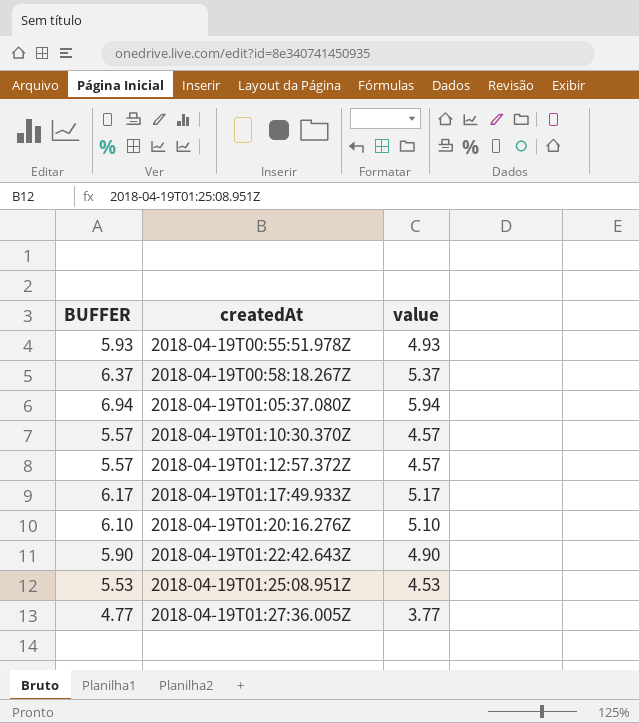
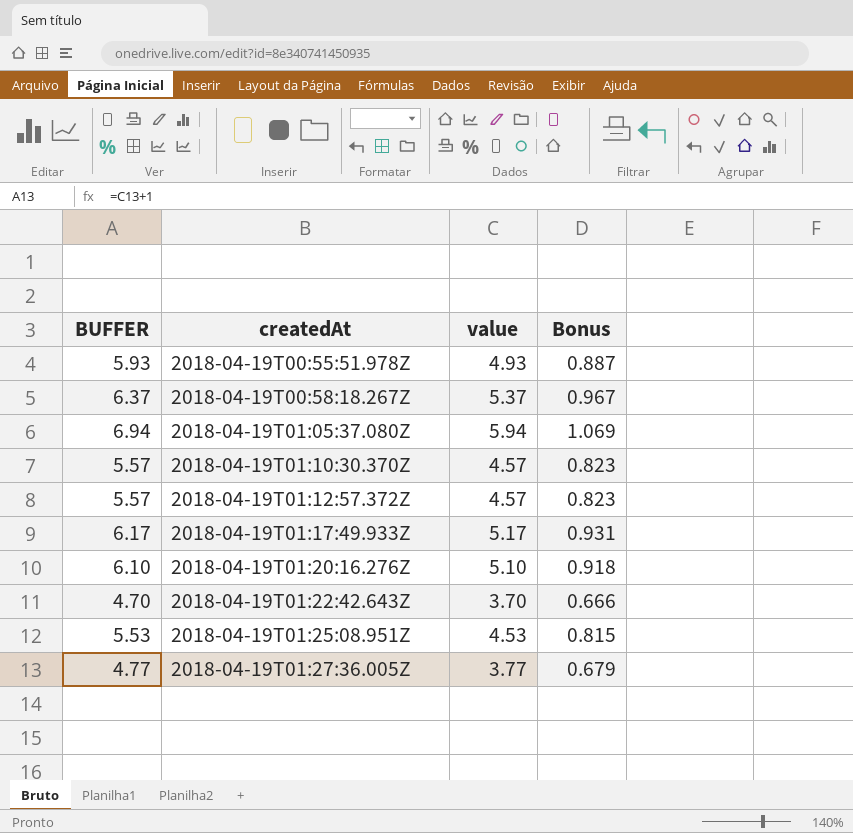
column Bonus | formula: none -> [value] * 0.18
2018-04-19T01:22:42.643Z | BUFFER: 5.90 -> 4.70
2018-04-19T01:22:42.643Z | value: 4.90 -> 3.70

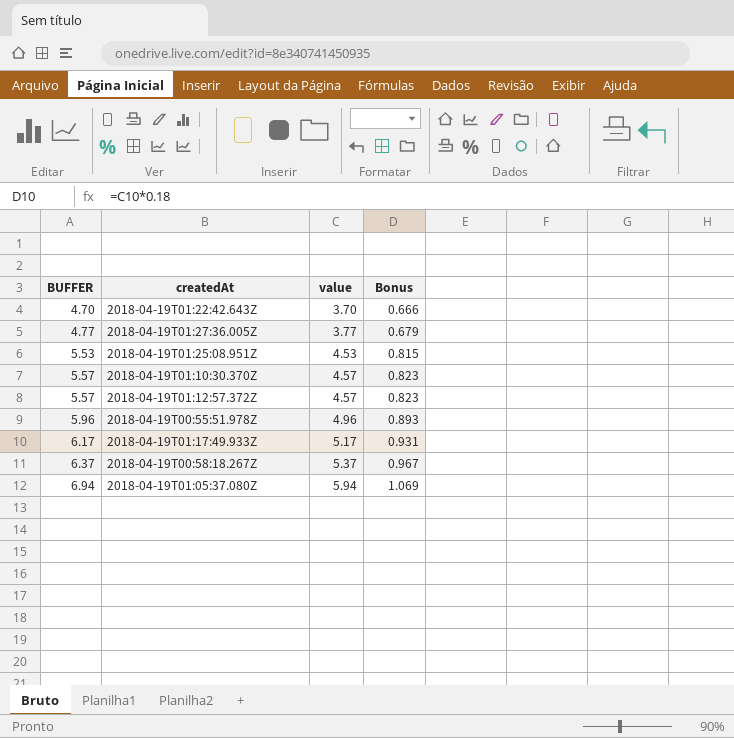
row order: createdAt ascending -> BUFFER ascending
row 2018-04-19T01:20:16.276Z: 6.10 | 5.10 | 0.918 -> none
2018-04-19T00:55:51.978Z | BUFFER: 5.93 -> 5.96
2018-04-19T00:55:51.978Z | value: 4.93 -> 4.96
2018-04-19T00:55:51.978Z | Bonus: 0.887 -> 0.893

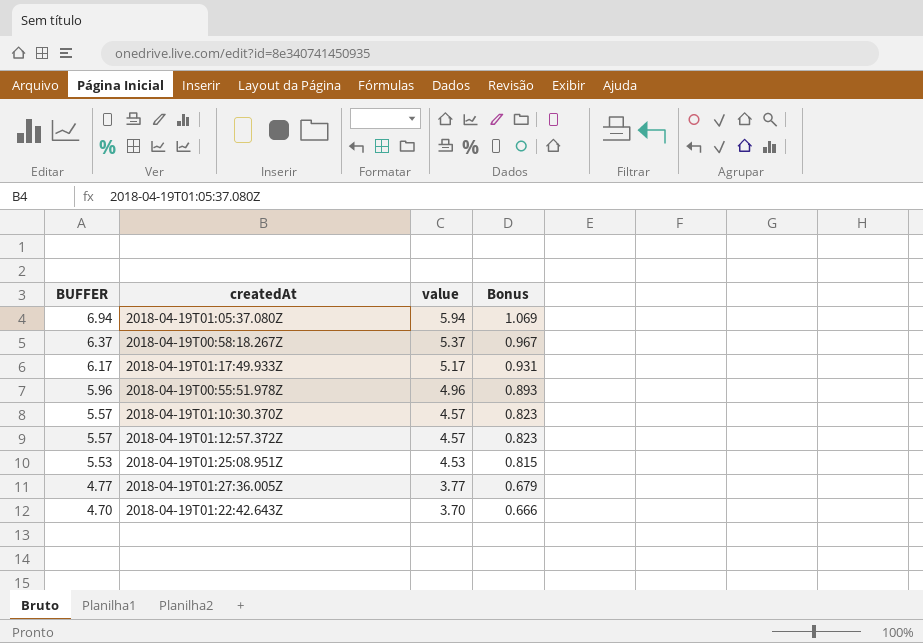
row order: BUFFER ascending -> BUFFER descending

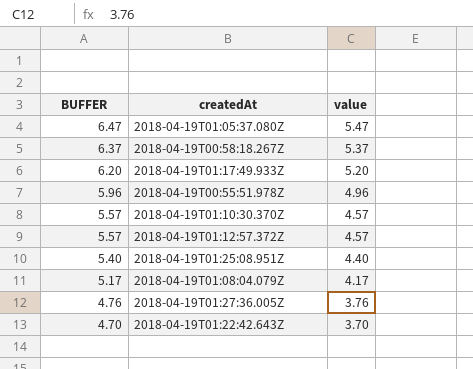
column Bonus | formula: [value] * 0.18 -> none
2018-04-19T01:05:37.080Z | BUFFER: 6.94 -> 6.47
2018-04-19T01:05:37.080Z | value: 5.94 -> 5.47
2018-04-19T01:17:49.933Z | BUFFER: 6.17 -> 6.20
2018-04-19T01:17:49.933Z | value: 5.17 -> 5.20
2018-04-19T01:25:08.951Z | BUFFER: 5.53 -> 5.40
2018-04-19T01:25:08.951Z | value: 4.53 -> 4.40
row 2018-04-19T01:08:04.079Z: none -> 5.17 | 4.17
2018-04-19T01:27:36.005Z | BUFFER: 4.77 -> 4.76
2018-04-19T01:27:36.005Z | value: 3.77 -> 3.76

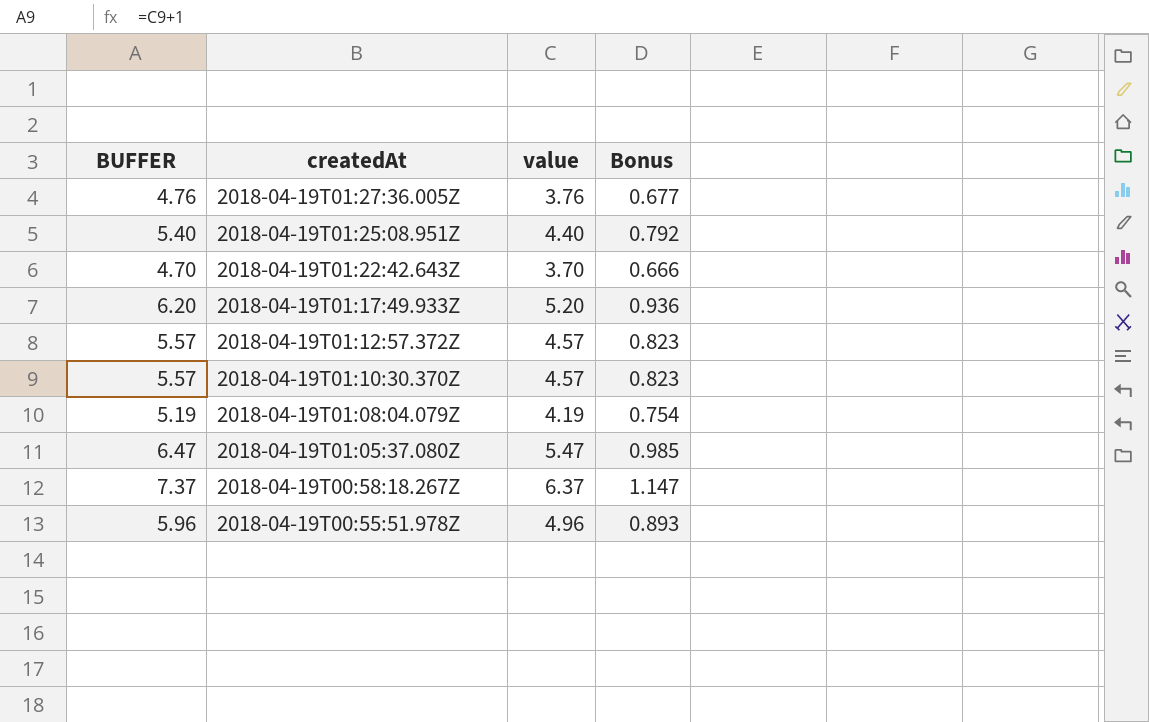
row order: BUFFER descending -> createdAt descending
column Bonus | formula: none -> [value] * 0.18
2018-04-19T01:08:04.079Z | BUFFER: 5.17 -> 5.19
2018-04-19T01:08:04.079Z | value: 4.17 -> 4.19
2018-04-19T00:58:18.267Z | BUFFER: 6.37 -> 7.37
2018-04-19T00:58:18.267Z | value: 5.37 -> 6.37

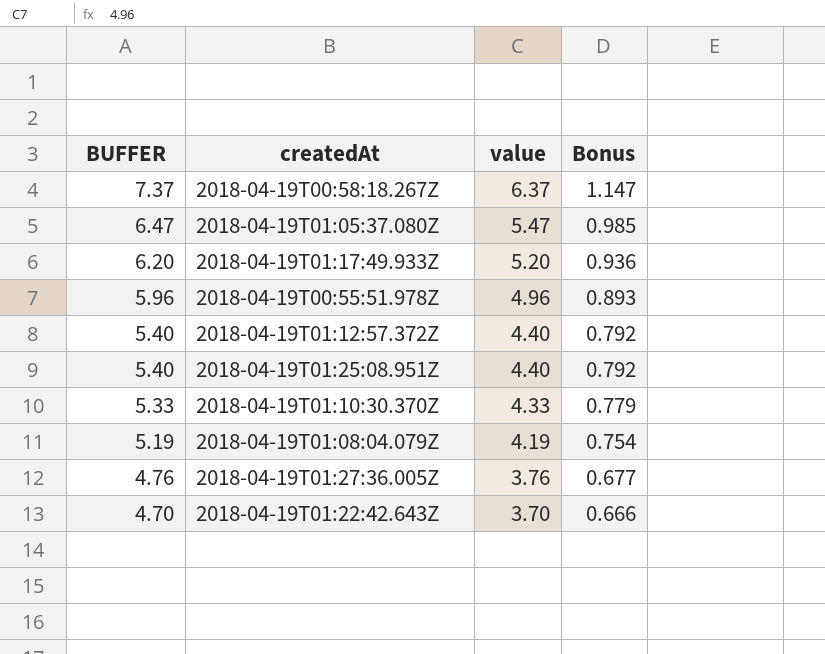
row order: createdAt descending -> BUFFER descending
2018-04-19T01:12:57.372Z | BUFFER: 5.57 -> 5.40
2018-04-19T01:12:57.372Z | value: 4.57 -> 4.40
2018-04-19T01:12:57.372Z | Bonus: 0.823 -> 0.792
2018-04-19T01:10:30.370Z | BUFFER: 5.57 -> 5.33
2018-04-19T01:10:30.370Z | value: 4.57 -> 4.33
2018-04-19T01:10:30.370Z | Bonus: 0.823 -> 0.779

